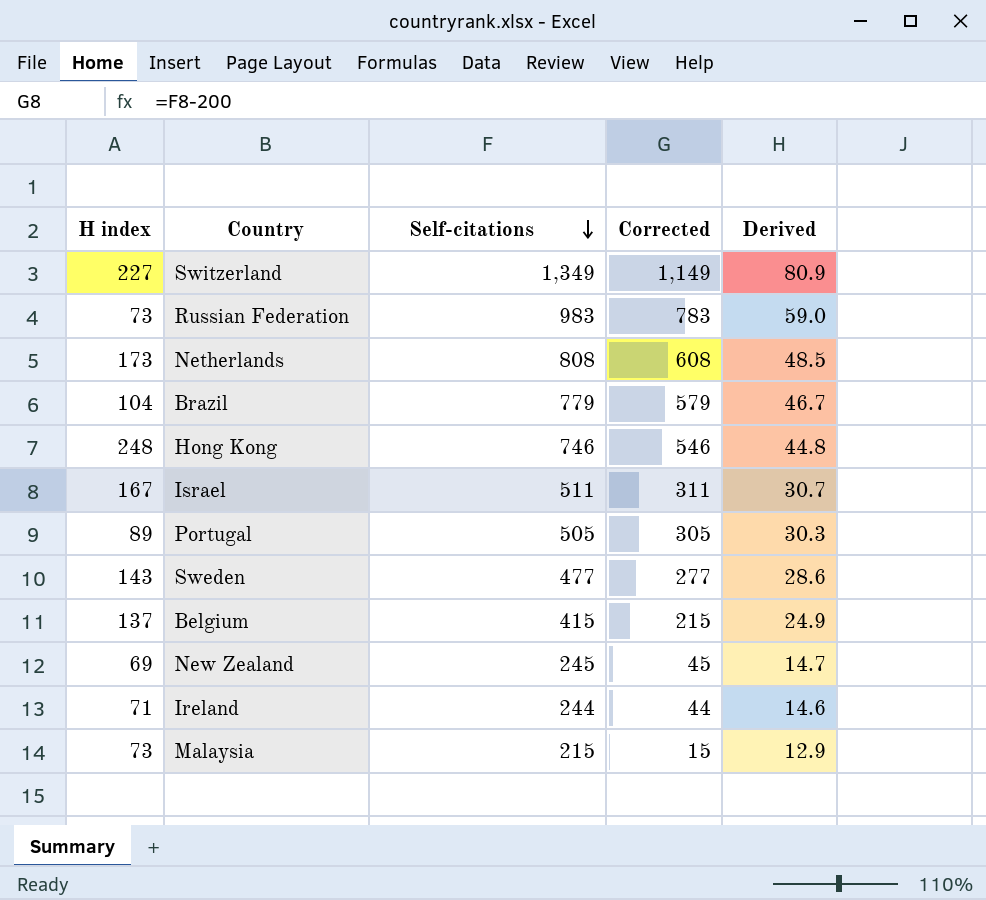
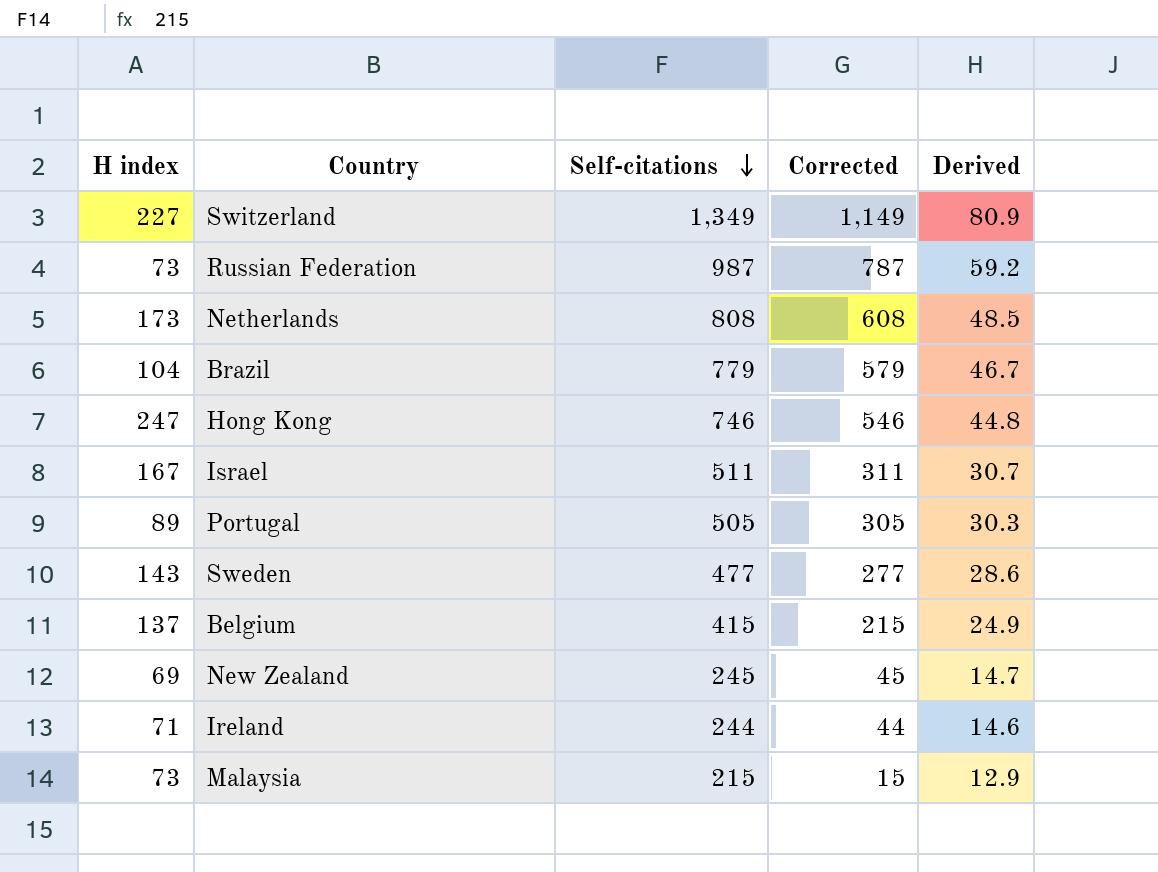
Russian Federation | Self-citations: 983 -> 987
Russian Federation | Corrected: 783 -> 787
Russian Federation | Derived: 59.0 -> 59.2
Hong Kong | H index: 248 -> 247

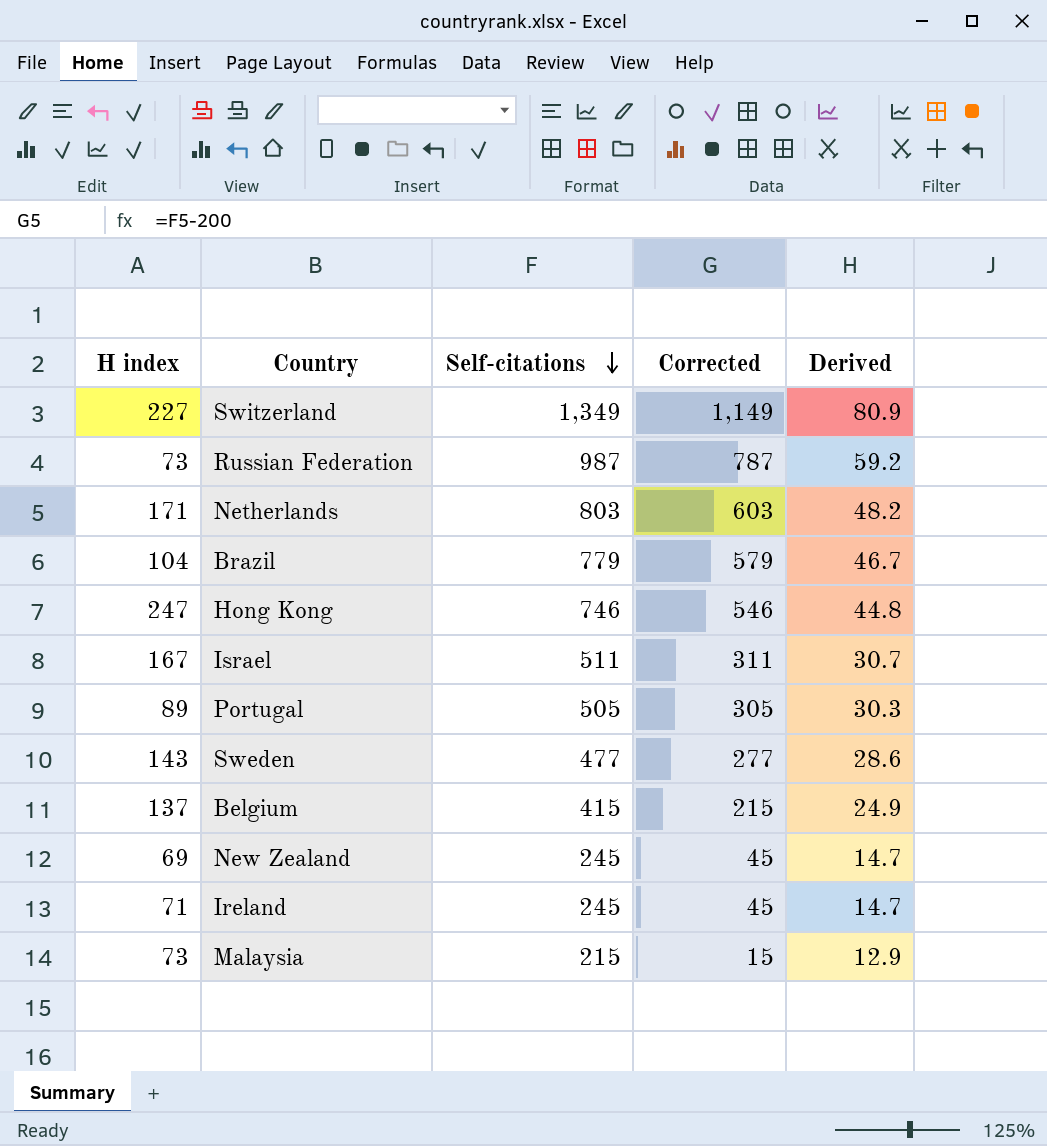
Netherlands | H index: 173 -> 171
Netherlands | Self-citations: 808 -> 803
Netherlands | Corrected: 608 -> 603
Netherlands | Derived: 48.5 -> 48.2
Ireland | Self-citations: 244 -> 245
Ireland | Corrected: 44 -> 45
Ireland | Derived: 14.6 -> 14.7

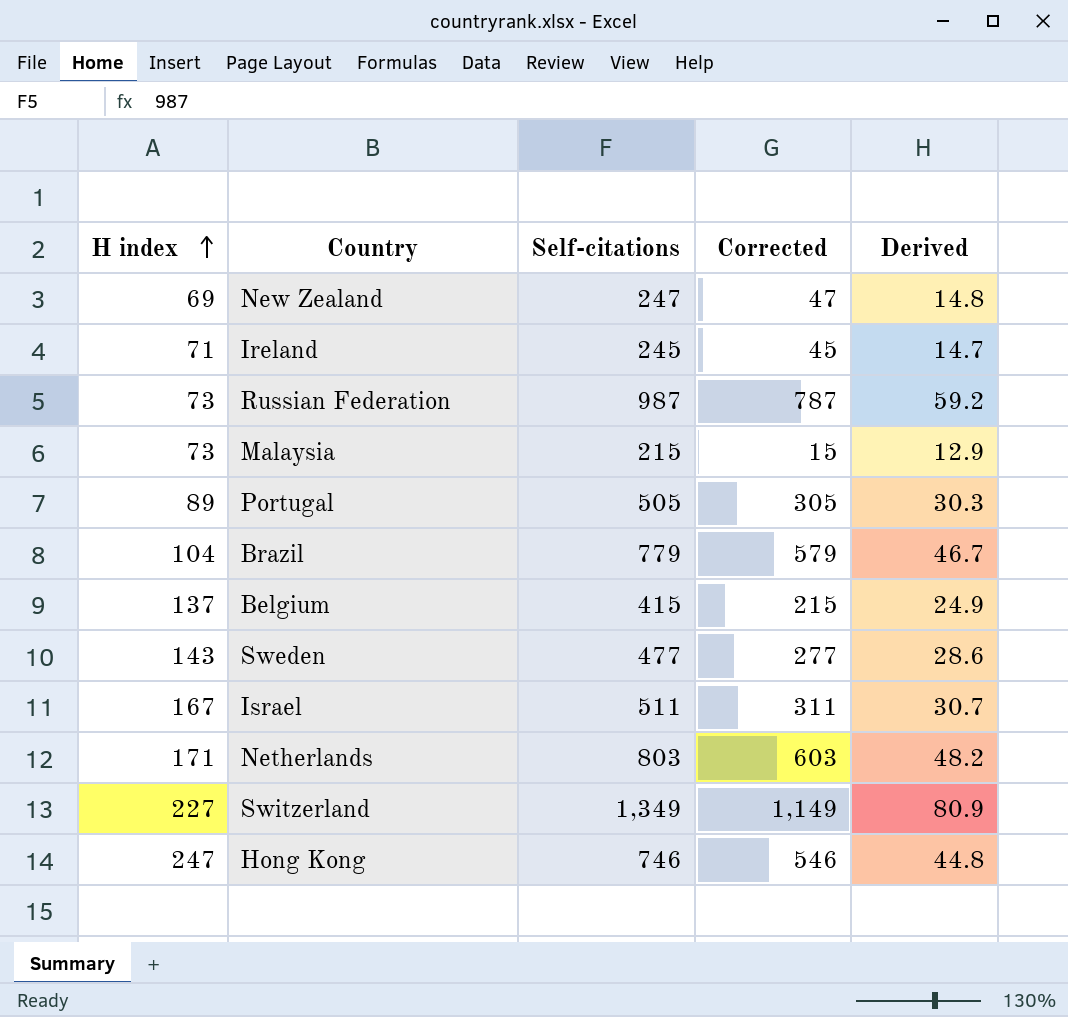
row order: Self-citations descending -> H index ascending
New Zealand | Self-citations: 245 -> 247
New Zealand | Corrected: 45 -> 47
New Zealand | Derived: 14.7 -> 14.8

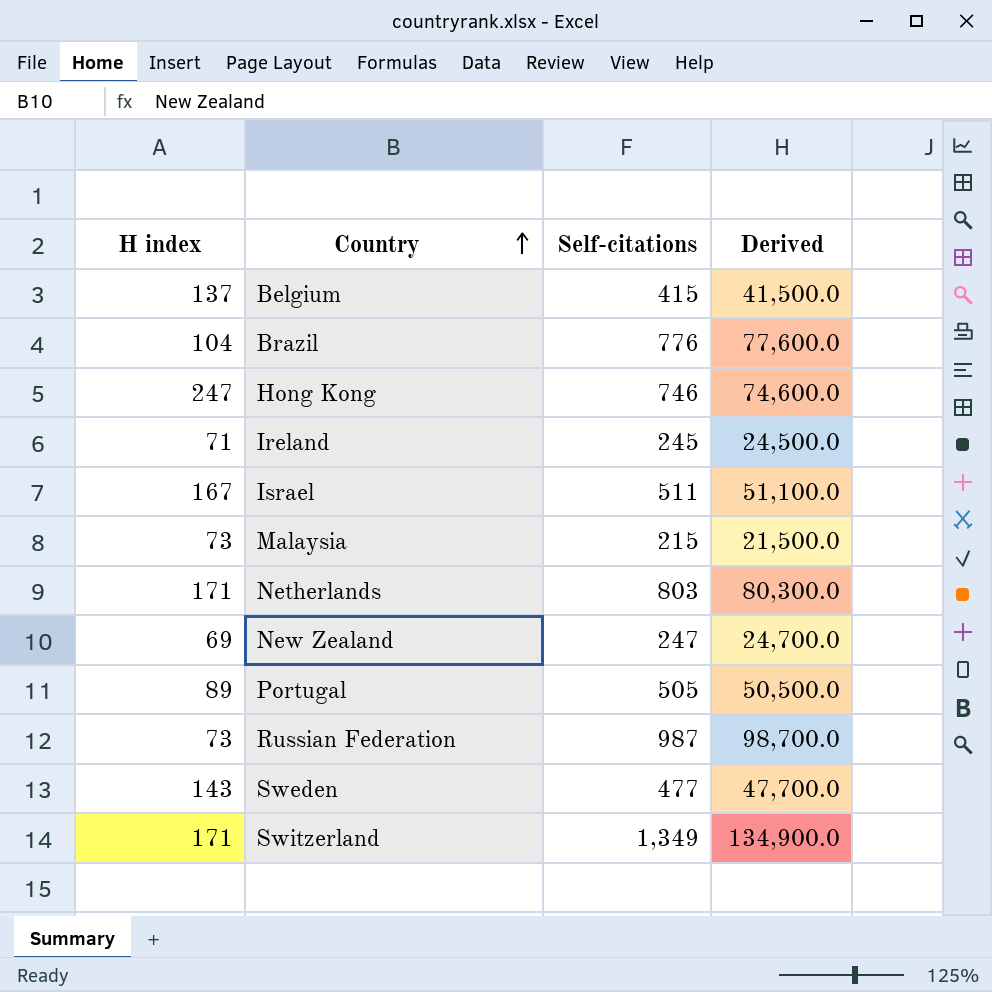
row order: H index ascending -> Country ascending
column Corrected | formula: [Self-citations] - 200 -> none
column Derived | formula: [Self-citations] * 0.06 -> [Self-citations] * 100
Brazil | Self-citations: 779 -> 776
Switzerland | H index: 227 -> 171

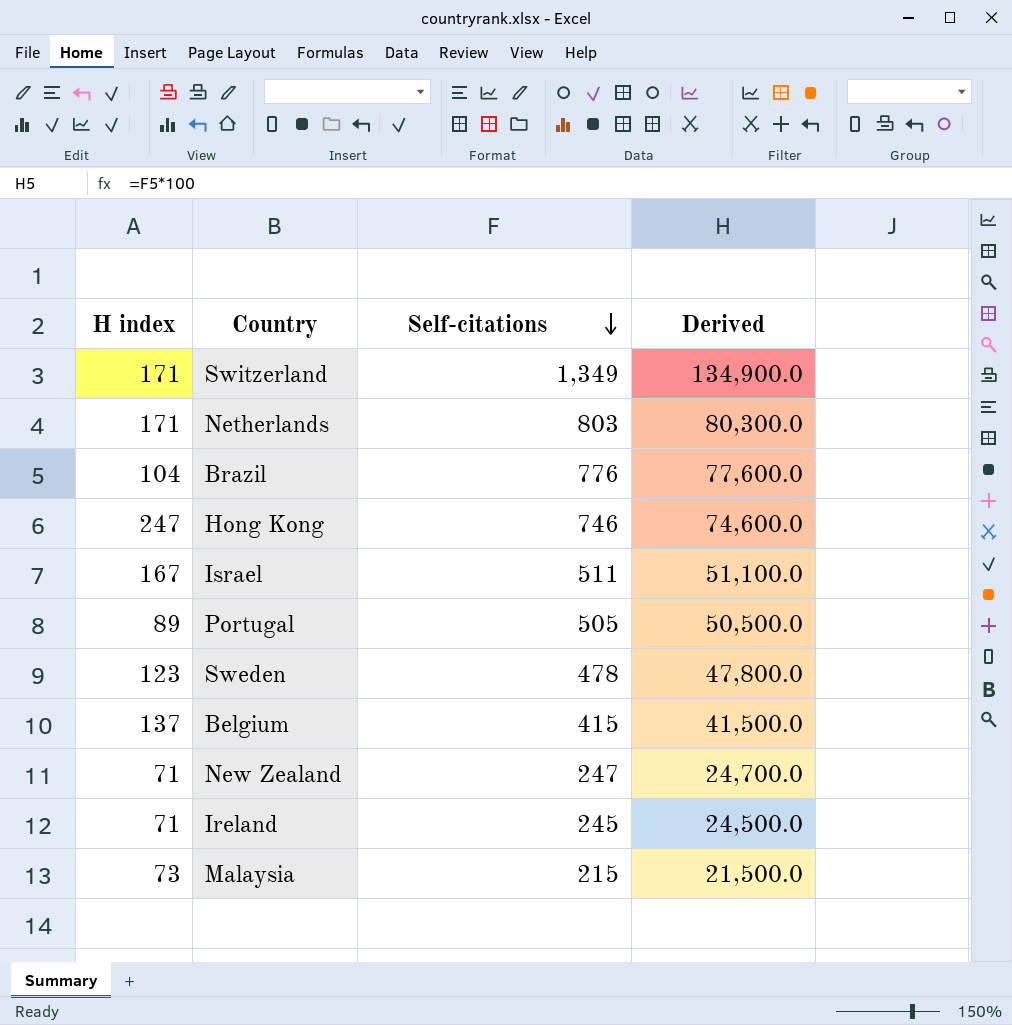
row order: Country ascending -> Self-citations descending
row Russian Federation: 73 | 987 | 98,700.0 -> none
Sweden | H index: 143 -> 123
Sweden | Self-citations: 477 -> 478
Sweden | Derived: 47,700.0 -> 47,800.0
New Zealand | H index: 69 -> 71

